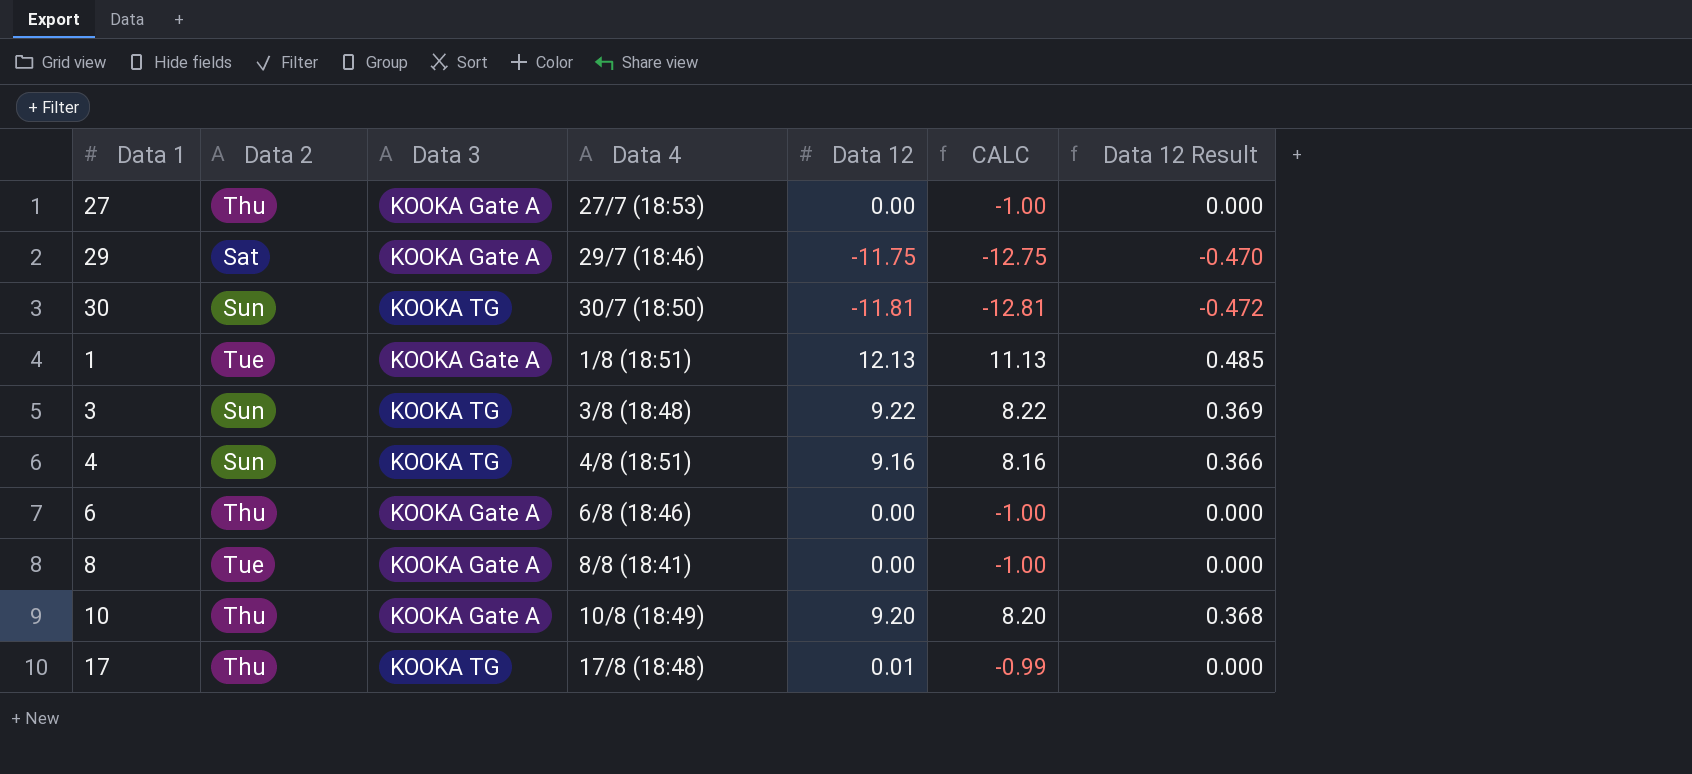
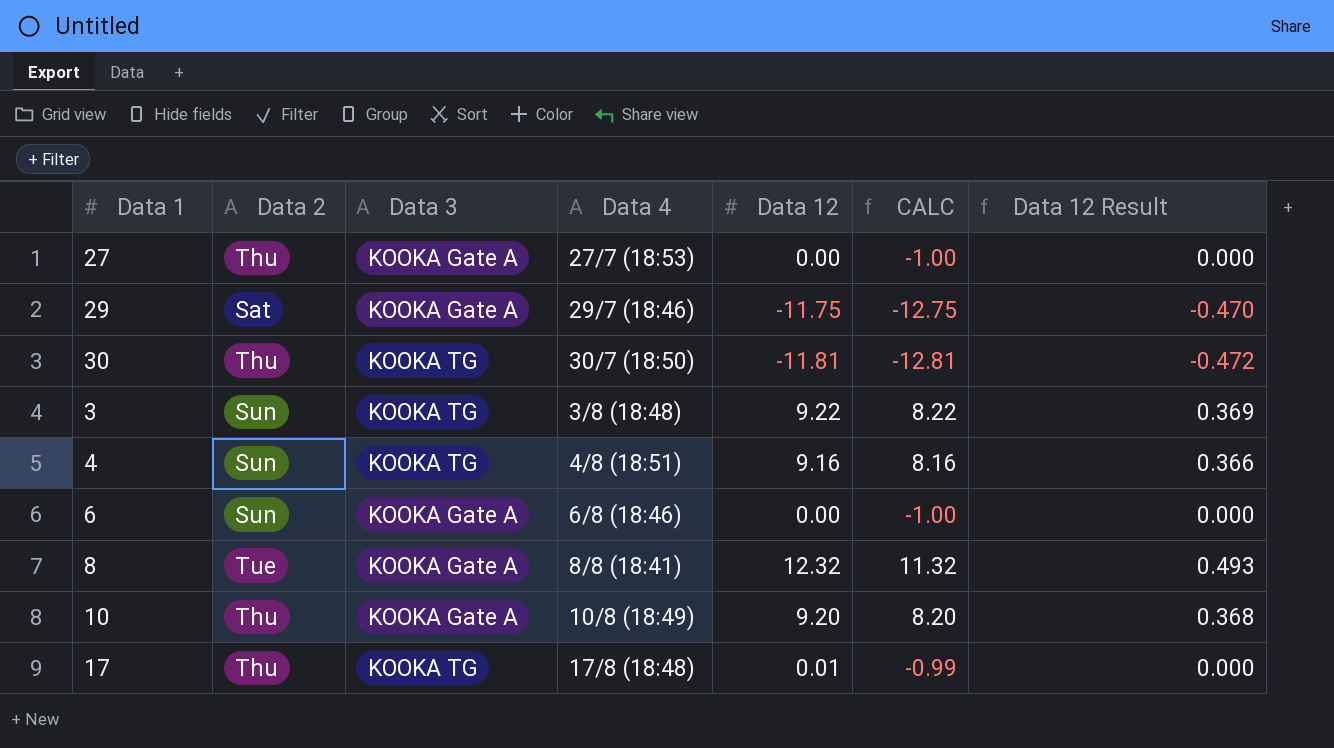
row 1: Tue | KOOKA Gate A | 1/8 (18:51) | 12.13 | 11.13 | 0.485 -> none
30 | Data 2: Sun -> Thu
6 | Data 2: Thu -> Sun
8 | Data 12: 0.00 -> 12.32
8 | CALC: -1.00 -> 11.32
8 | Data 12 Result: 0.000 -> 0.493

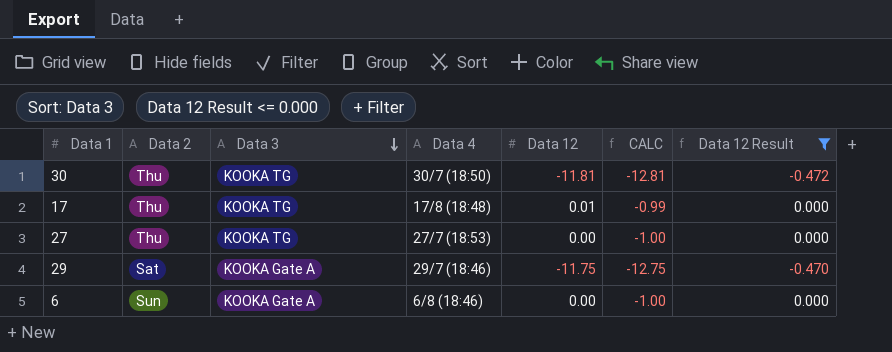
filter: none -> Data 12 Result <= 0.000
row order: none -> Data 3 descending
27 | Data 3: KOOKA Gate A -> KOOKA TG

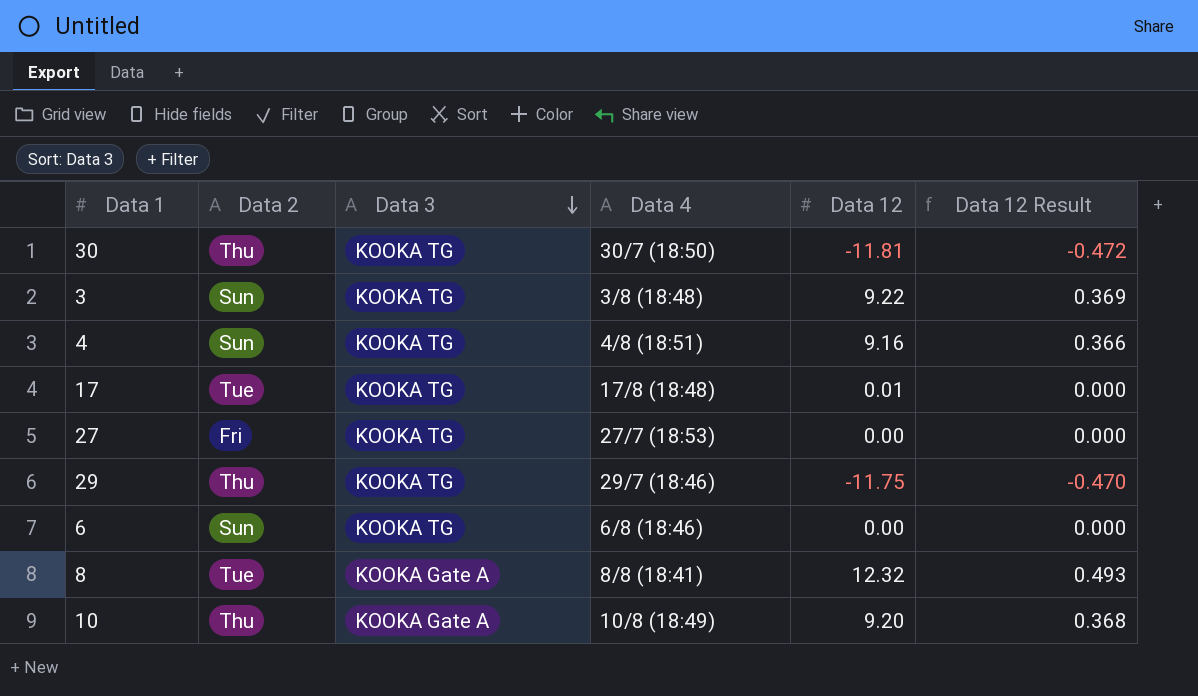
filter: Data 12 Result <= 0.000 -> none
column CALC | formula: [Data 12] - 1 -> none
17 | Data 2: Thu -> Tue
27 | Data 2: Thu -> Fri
29 | Data 2: Sat -> Thu
29 | Data 3: KOOKA Gate A -> KOOKA TG
6 | Data 3: KOOKA Gate A -> KOOKA TG

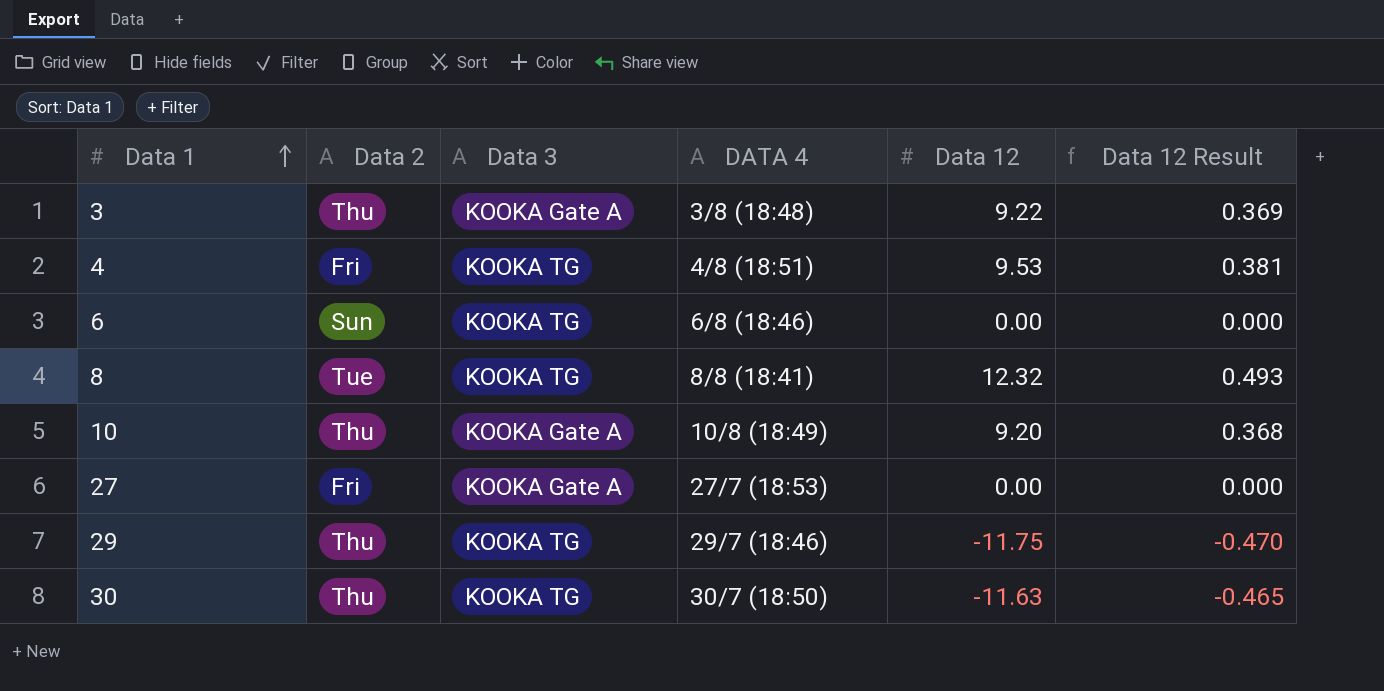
row order: Data 3 descending -> Data 1 ascending
column name: Data 4 -> DATA 4
row 17: Tue | KOOKA TG | 17/8 (18:48) | 0.01 | 0.000 -> none
3 | Data 2: Sun -> Thu
3 | Data 3: KOOKA TG -> KOOKA Gate A
4 | Data 2: Sun -> Fri
4 | Data 12: 9.16 -> 9.53
4 | Data 12 Result: 0.366 -> 0.381
8 | Data 3: KOOKA Gate A -> KOOKA TG
27 | Data 3: KOOKA TG -> KOOKA Gate A
30 | Data 12: -11.81 -> -11.63
30 | Data 12 Result: -0.472 -> -0.465

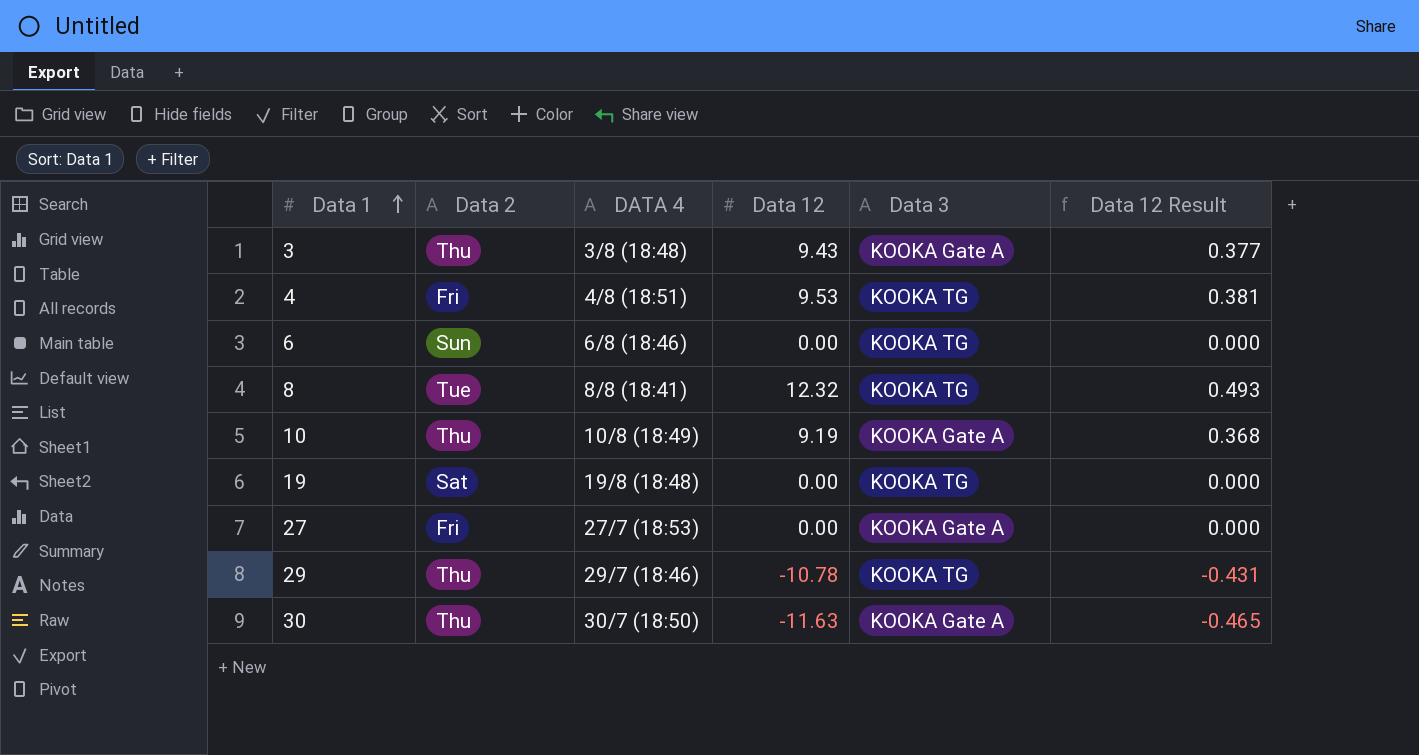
column Data 3 | position: 3 -> 5
3 | Data 12: 9.22 -> 9.43
3 | Data 12 Result: 0.369 -> 0.377
10 | Data 12: 9.20 -> 9.19
row 19: none -> Sat | 19/8 (18:48) | 0.00 | KOOKA TG | 0.000
29 | Data 12: -11.75 -> -10.78
29 | Data 12 Result: -0.470 -> -0.431
30 | Data 3: KOOKA TG -> KOOKA Gate A

